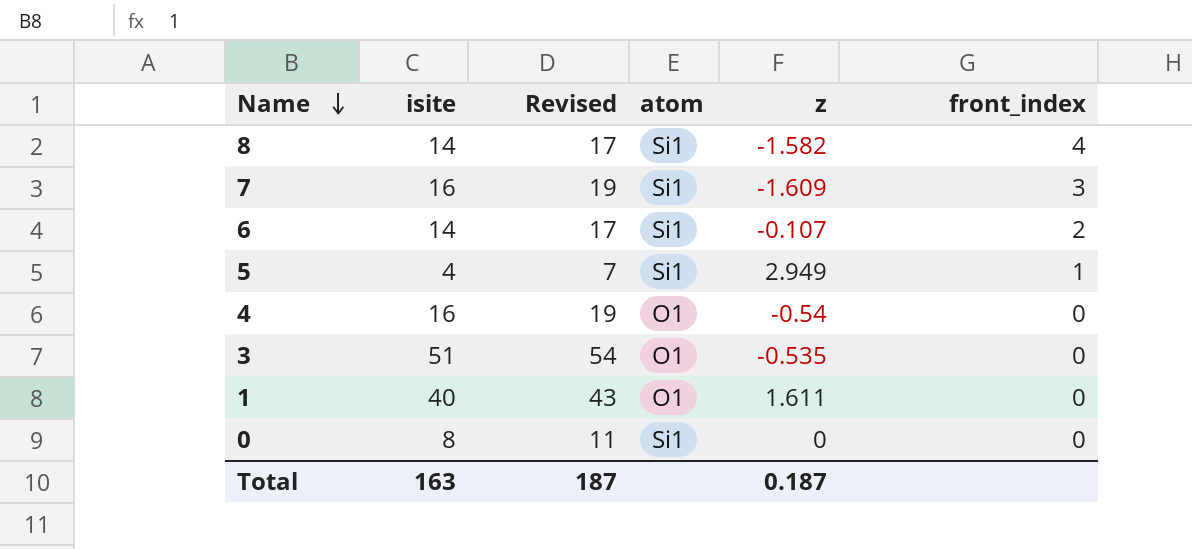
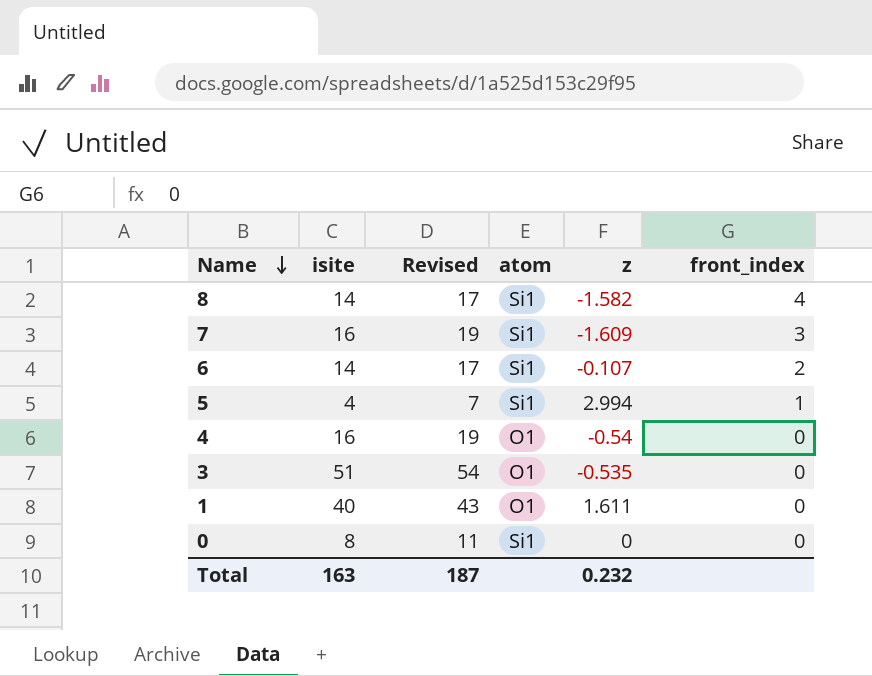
5 | z: 2.949 -> 2.994
Total | z: 0.187 -> 0.232

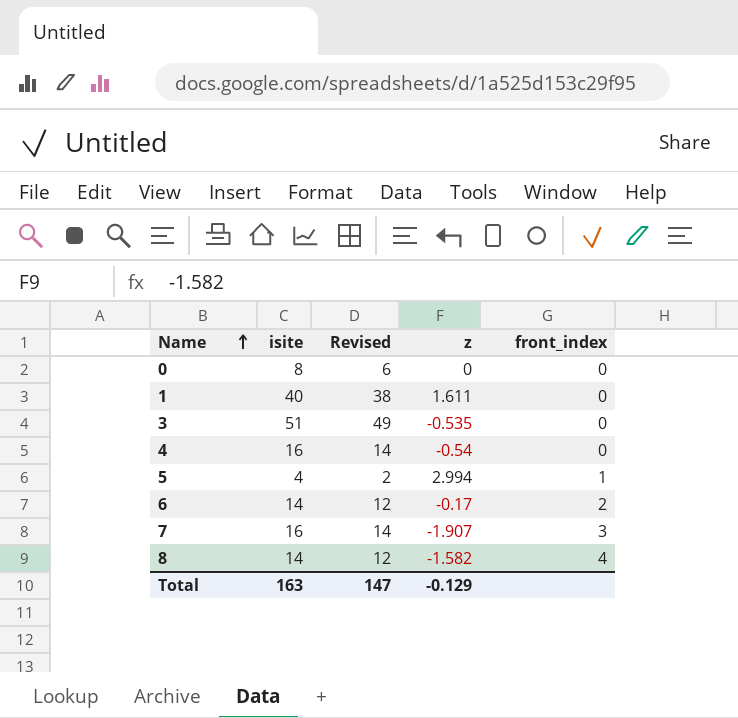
row order: Name descending -> Name ascending
column atom | position: 4 -> none
column Revised | formula: [isite] + 3 -> [isite] - 2
6 | z: -0.107 -> -0.17
7 | z: -1.609 -> -1.907
Total | Revised: 187 -> 147
Total | z: 0.232 -> -0.129

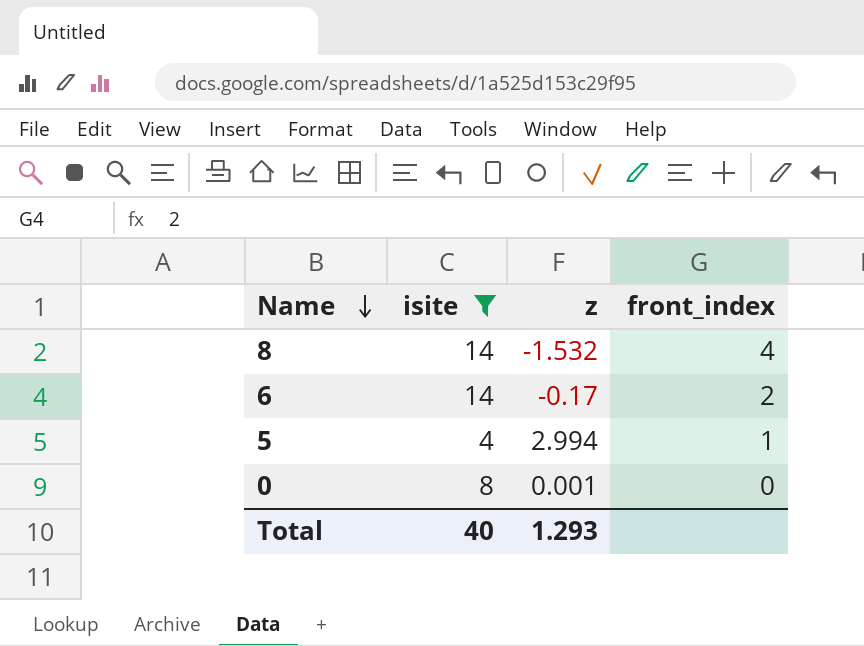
filter: none -> isite <= 14
row order: Name ascending -> Name descending
column Revised | formula: [isite] - 2 -> none
8 | z: -1.582 -> -1.532
0 | z: 0 -> 0.001
Total | isite: 163 -> 40
Total | z: -0.129 -> 1.293

